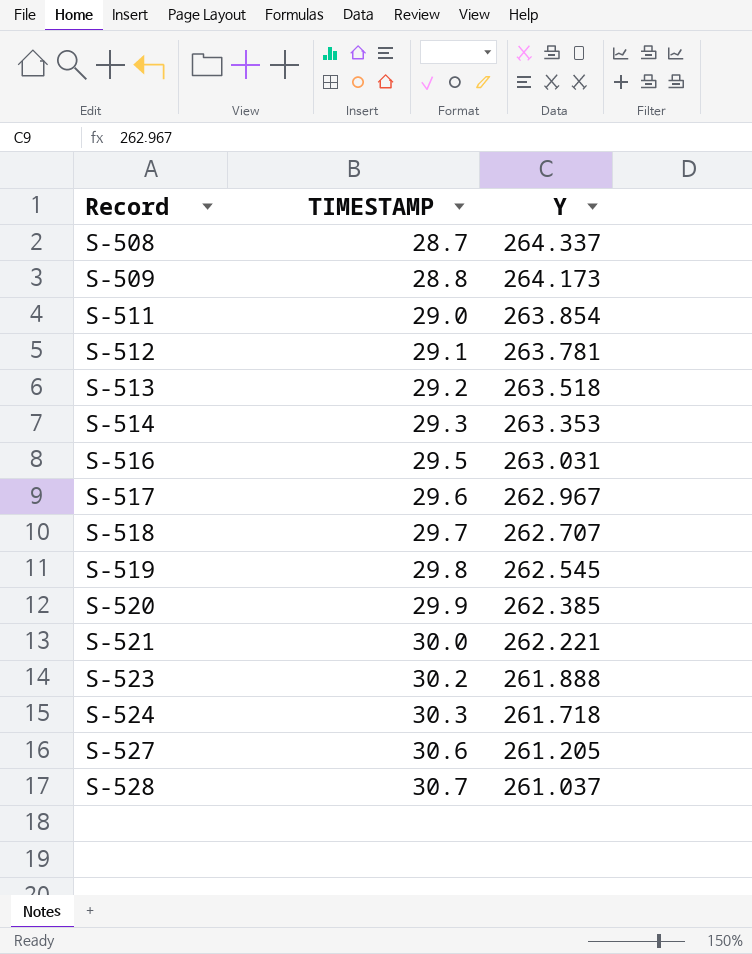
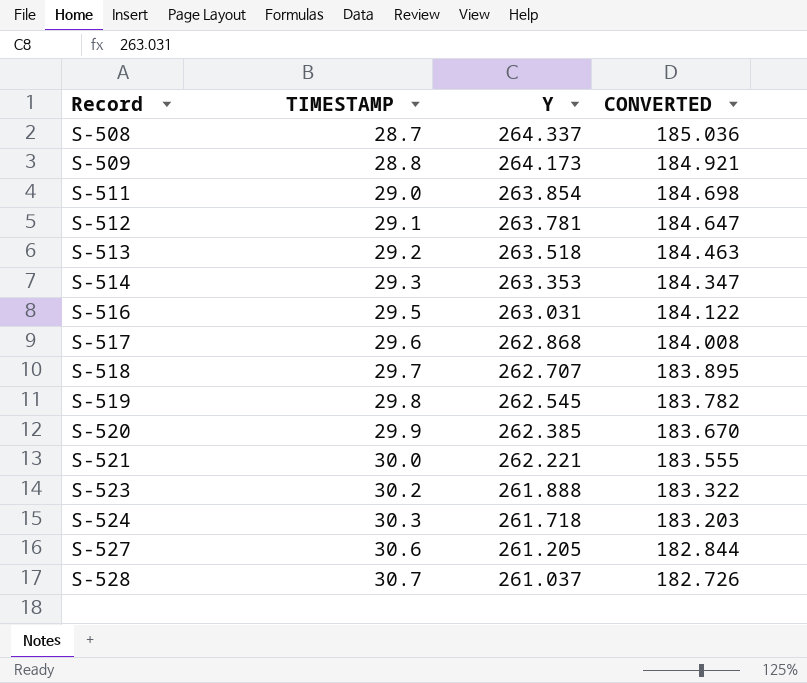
column CONVERTED | formula: none -> [Y] * 0.7
S-517 | Y: 262.967 -> 262.868

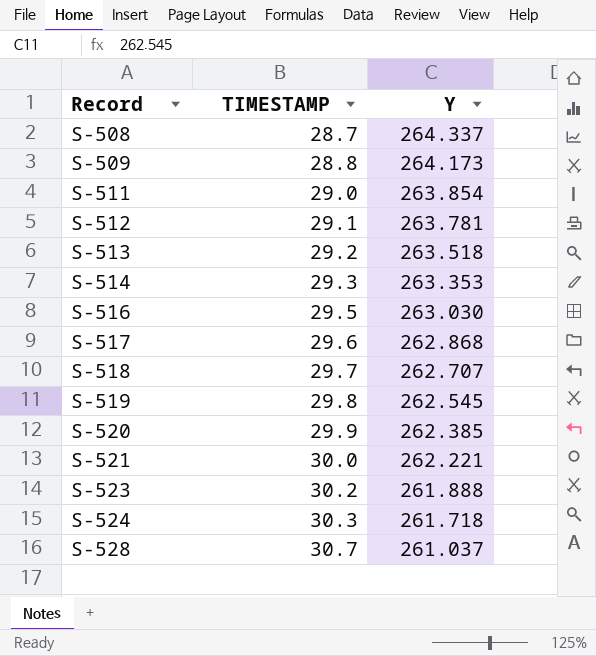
column CONVERTED | formula: [Y] * 0.7 -> none
row S-527: 30.6 | 261.205 | 182.844 -> none
S-516 | Y: 263.031 -> 263.030

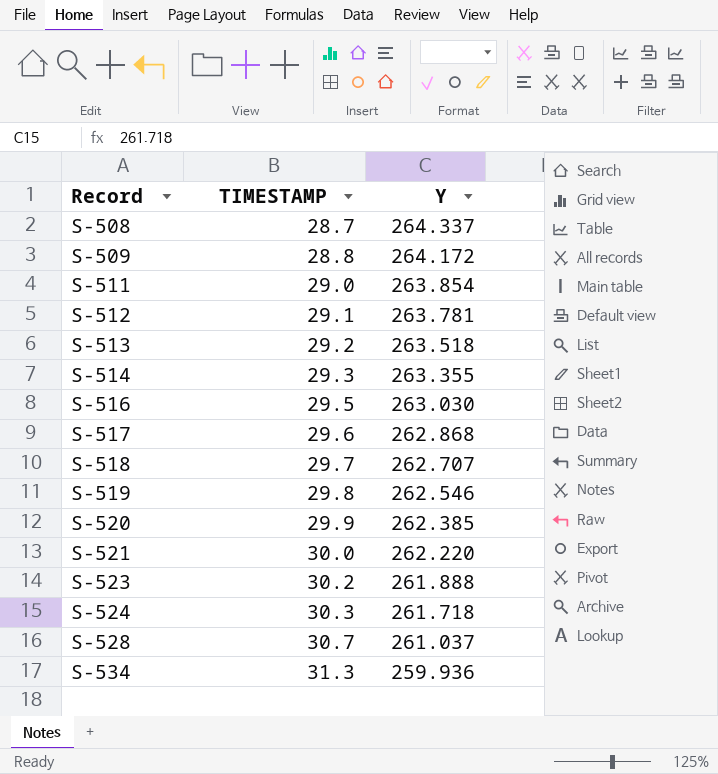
S-509 | Y: 264.173 -> 264.172
S-514 | Y: 263.353 -> 263.355
S-519 | Y: 262.545 -> 262.546
S-521 | Y: 262.221 -> 262.220
row S-534: none -> 31.3 | 259.936

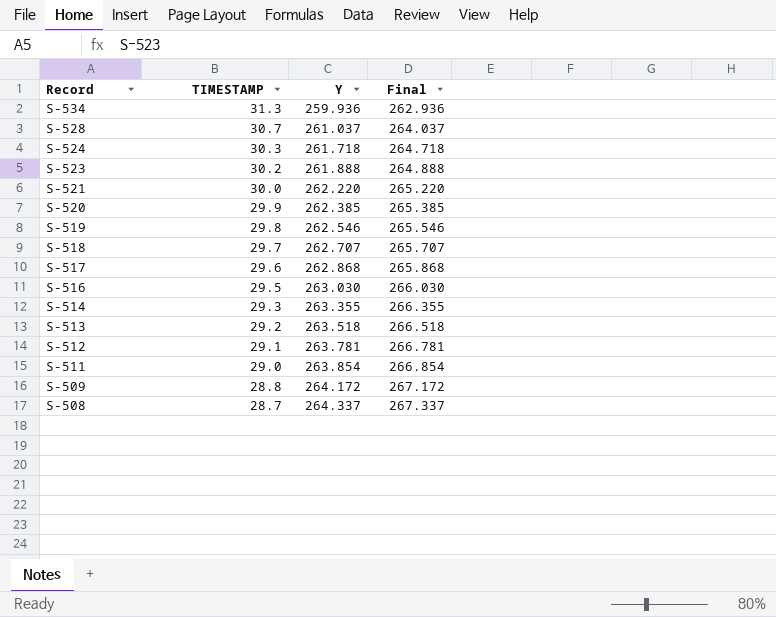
row order: Record ascending -> Record descending
column Final | formula: none -> [Y] + 3

